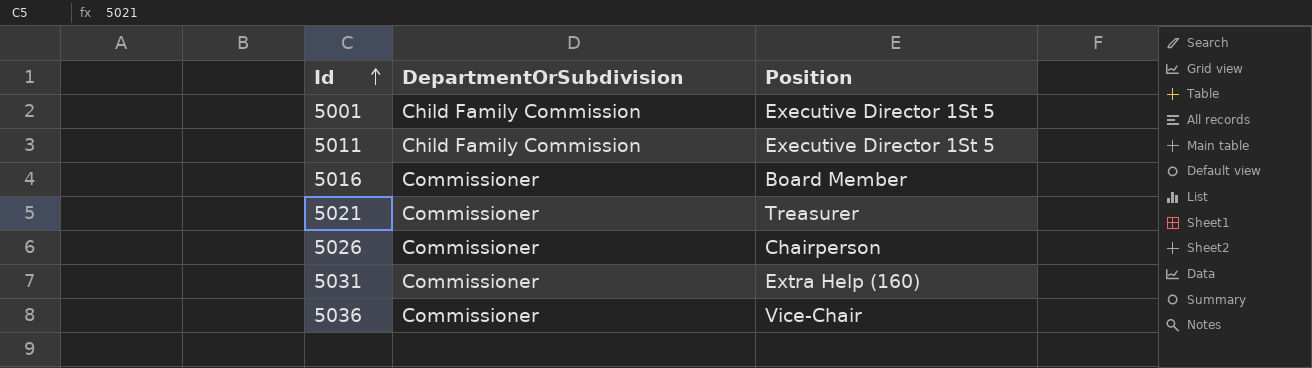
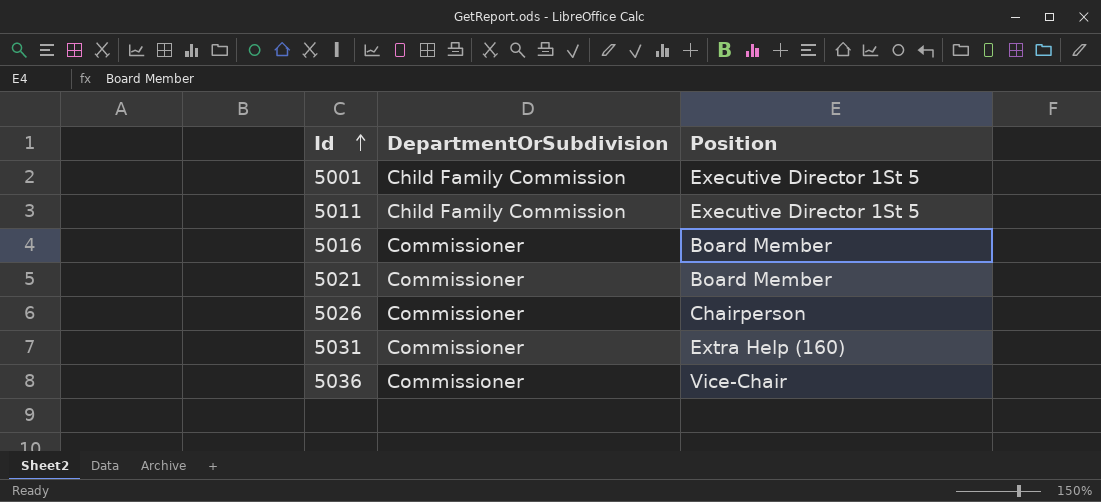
5021 | Position: Treasurer -> Board Member

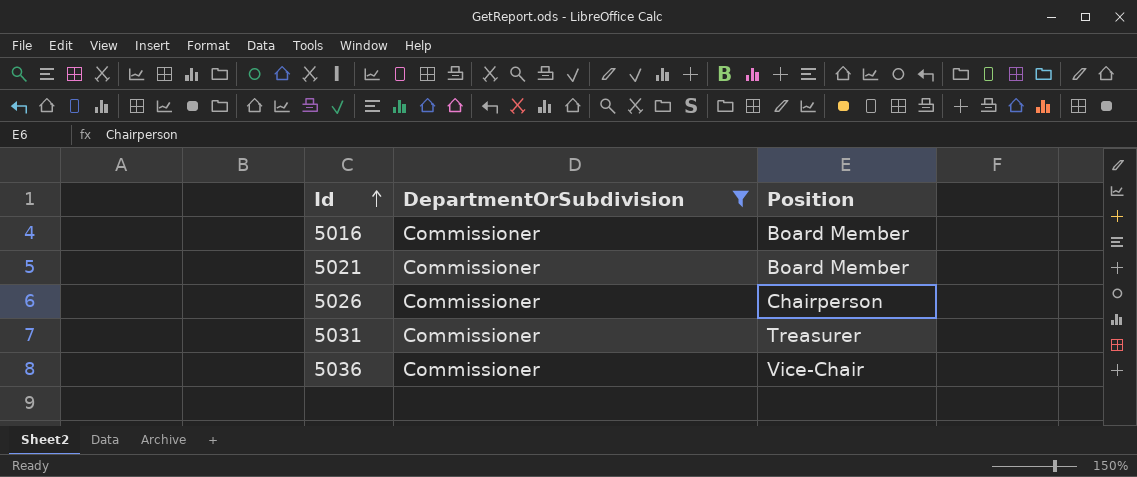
filter: none -> DepartmentOrSubdivision = Commissioner
5031 | Position: Extra Help (160) -> Treasurer

